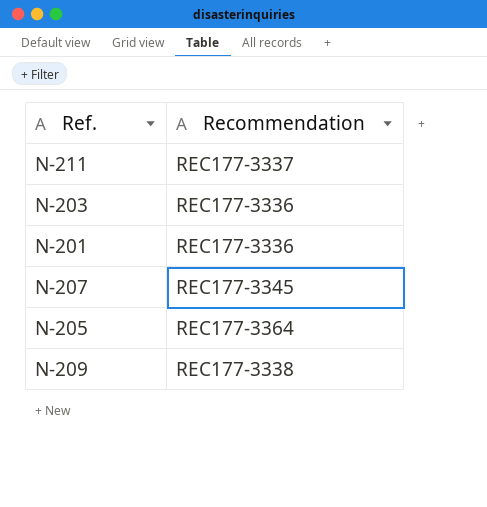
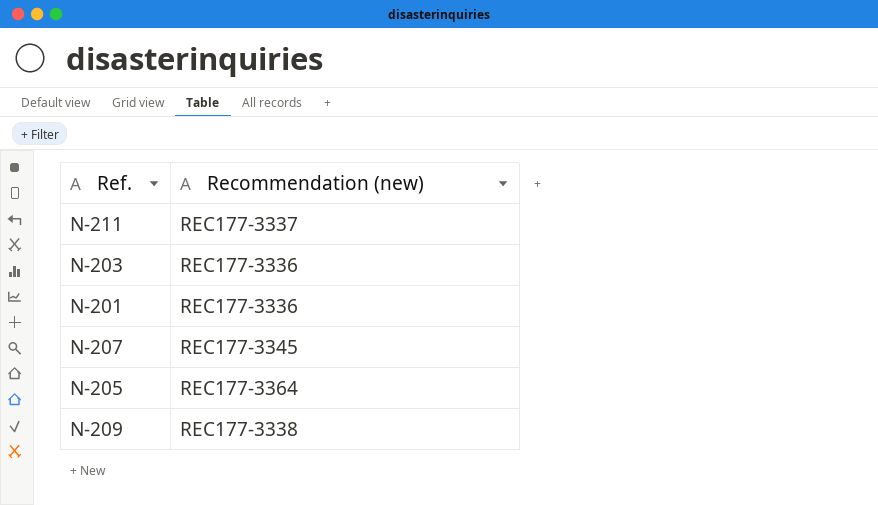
column name: Recommendation -> Recommendation (new)

